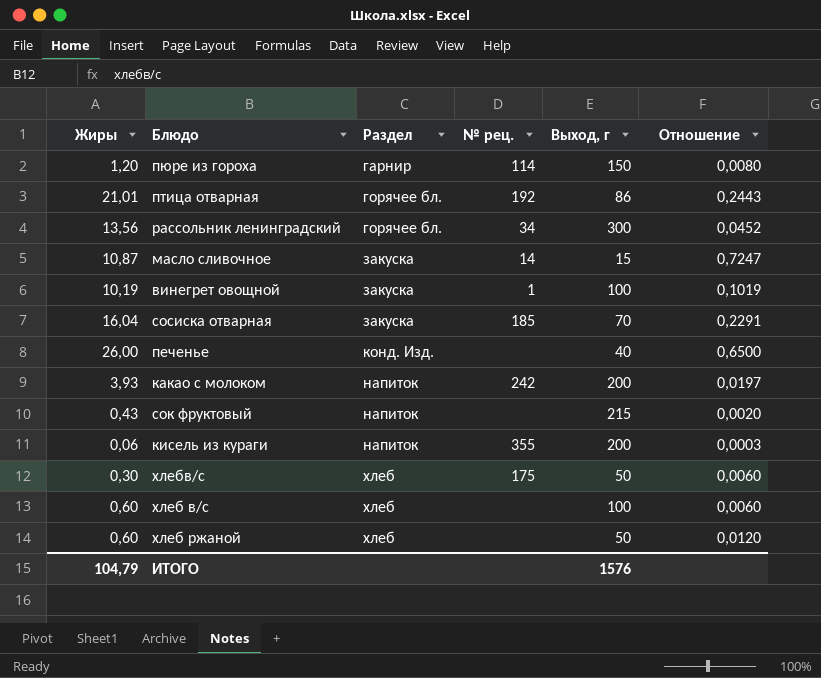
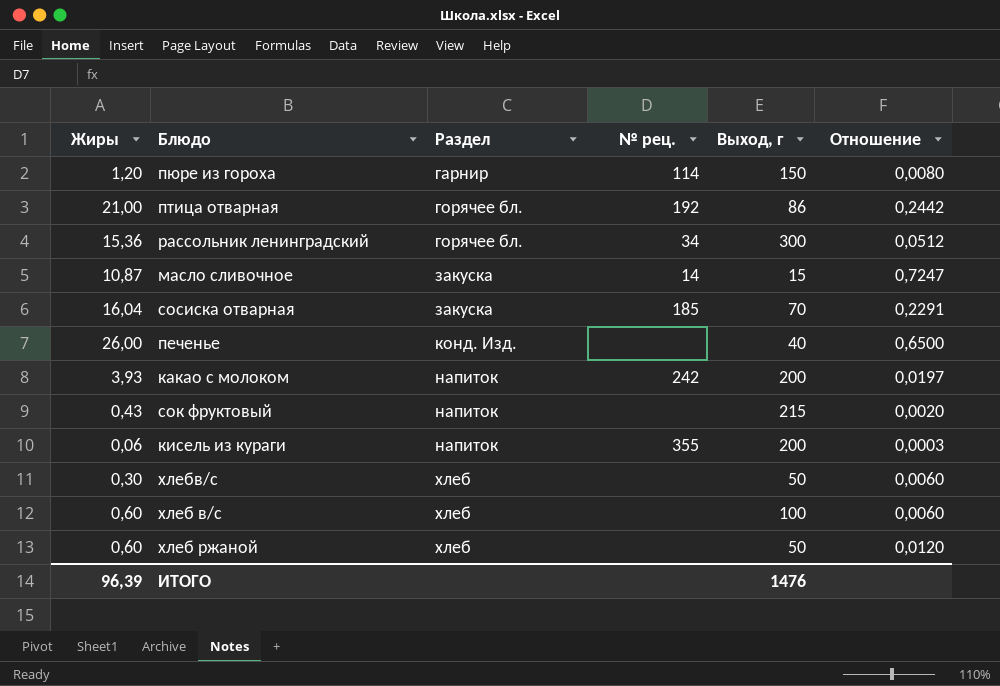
row винегрет овощной: 10,19 | закуска | 1 | 100 | 0,1019 -> none
птица отварная | Жиры: 21,01 -> 21,00
птица отварная | Отношение: 0,2443 -> 0,2442
рассольник ленинградский | Жиры: 13,56 -> 15,36
рассольник ленинградский | Отношение: 0,0452 -> 0,0512
хлебв/с | № рец.: 175 -> none
ИТОГО | Жиры: 104,79 -> 96,39
ИТОГО | Выход, г: 1576 -> 1476

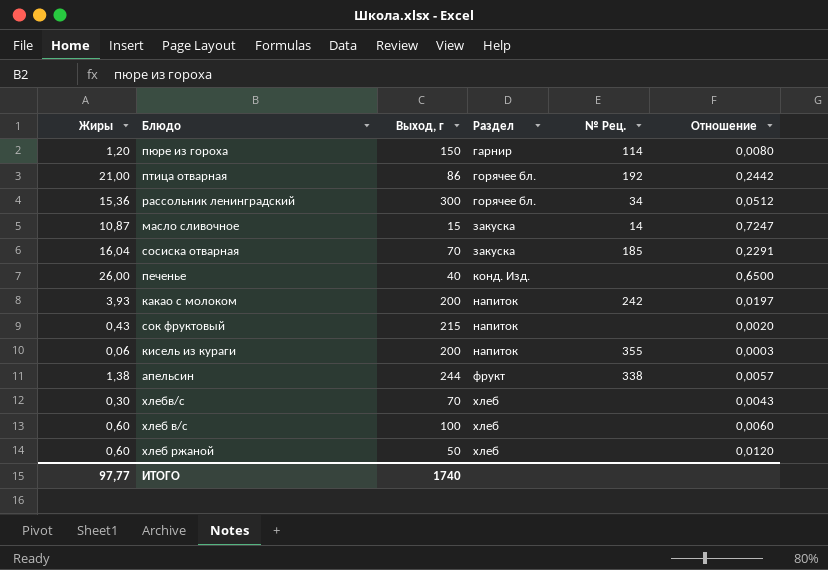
column Выход, г | position: 5 -> 3
column name: № рец. -> № Рец.
row апельсин: none -> 1,38 | 244 | фрукт | 338 | 0,0057
хлебв/с | Выход, г: 50 -> 70
хлебв/с | Отношение: 0,0060 -> 0,0043
ИТОГО | Жиры: 96,39 -> 97,77
ИТОГО | Выход, г: 1476 -> 1740

